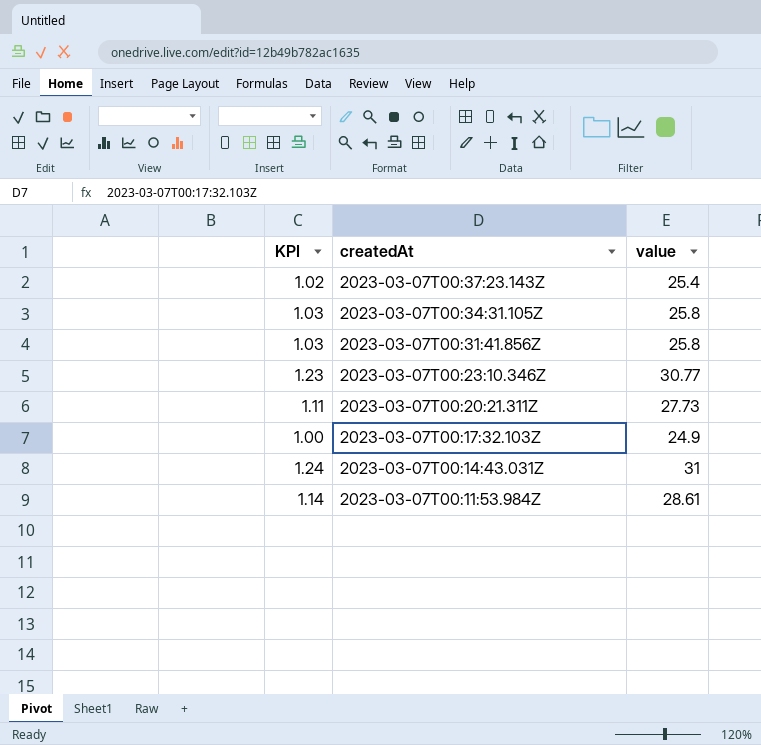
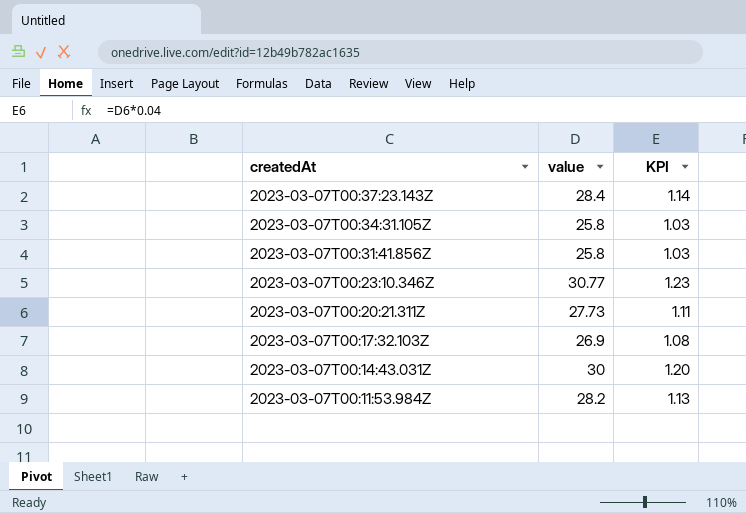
column KPI | position: 1 -> 3
2023-03-07T00:37:23.143Z | value: 25.4 -> 28.4
2023-03-07T00:37:23.143Z | KPI: 1.02 -> 1.14
2023-03-07T00:17:32.103Z | value: 24.9 -> 26.9
2023-03-07T00:17:32.103Z | KPI: 1.00 -> 1.08
2023-03-07T00:14:43.031Z | value: 31 -> 30
2023-03-07T00:14:43.031Z | KPI: 1.24 -> 1.20
2023-03-07T00:11:53.984Z | value: 28.61 -> 28.2
2023-03-07T00:11:53.984Z | KPI: 1.14 -> 1.13

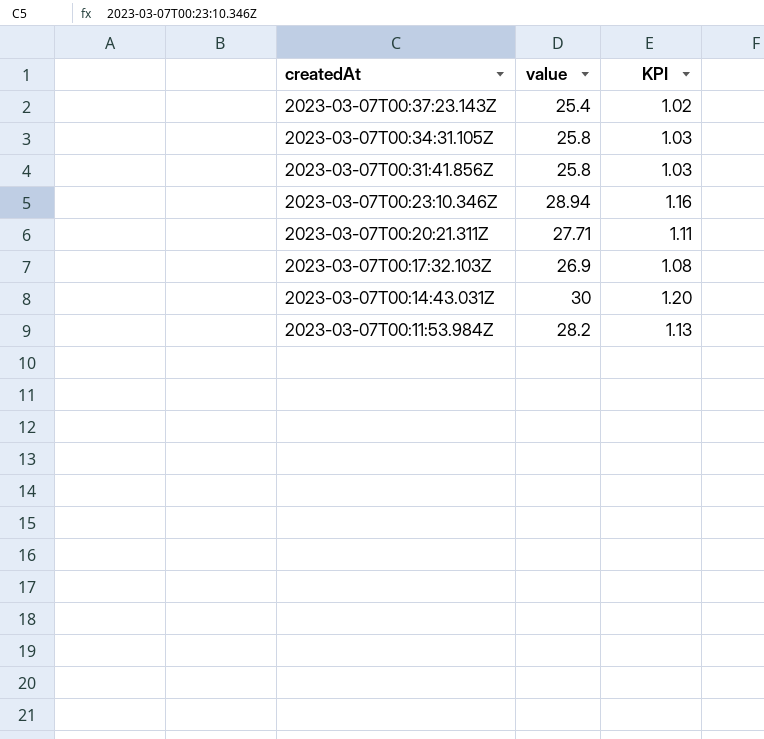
2023-03-07T00:37:23.143Z | value: 28.4 -> 25.4
2023-03-07T00:37:23.143Z | KPI: 1.14 -> 1.02
2023-03-07T00:23:10.346Z | value: 30.77 -> 28.94
2023-03-07T00:23:10.346Z | KPI: 1.23 -> 1.16
2023-03-07T00:20:21.311Z | value: 27.73 -> 27.71

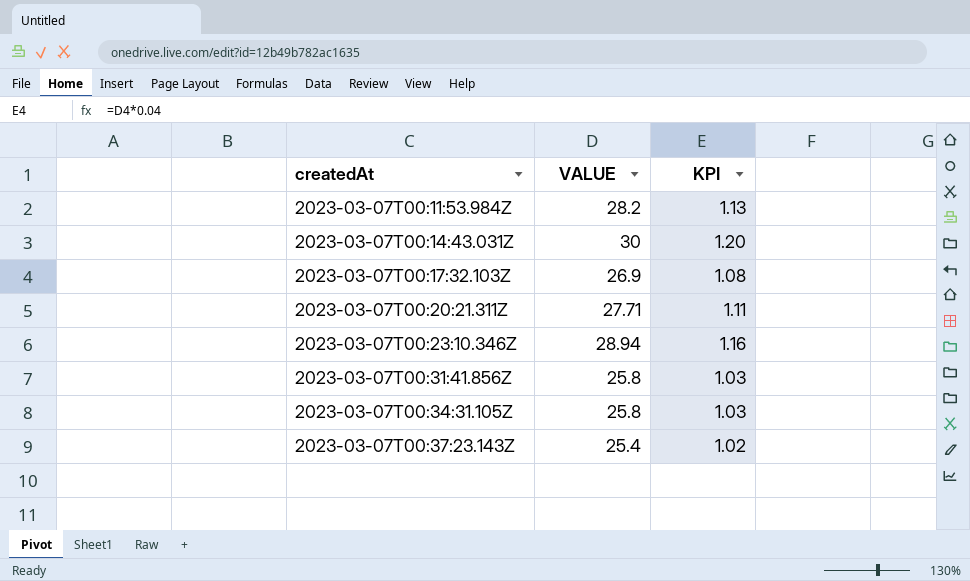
row order: createdAt descending -> createdAt ascending
column name: value -> VALUE

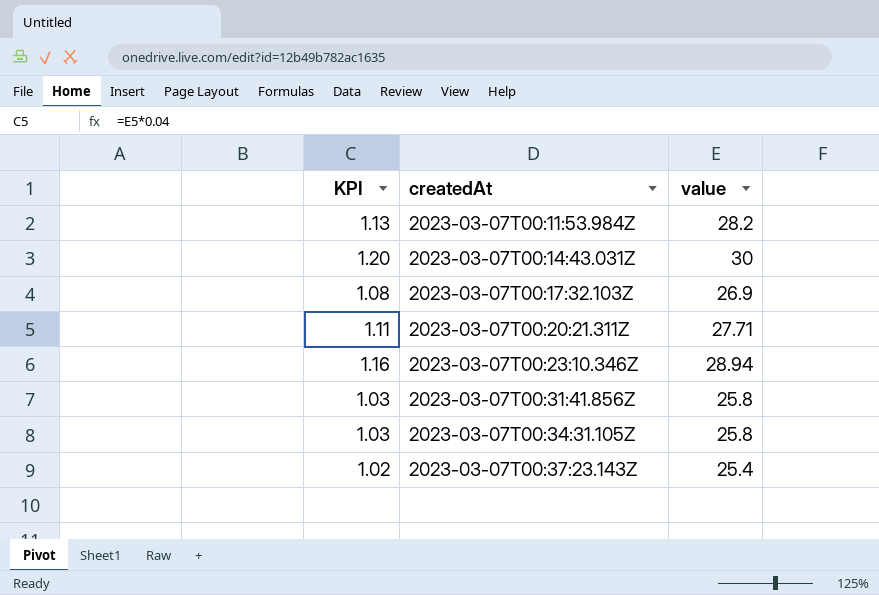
column KPI | position: 3 -> 1
column name: VALUE -> value

